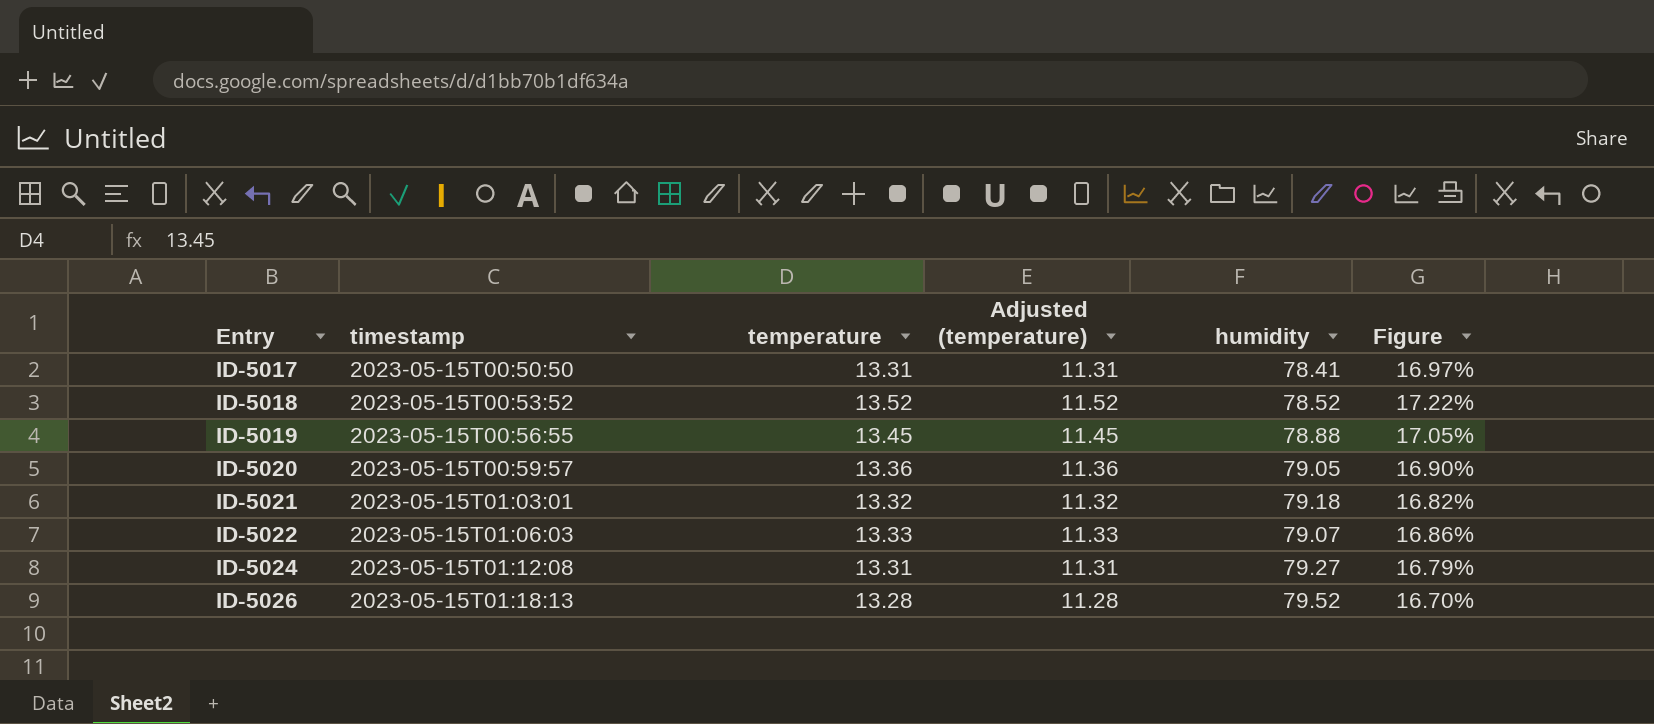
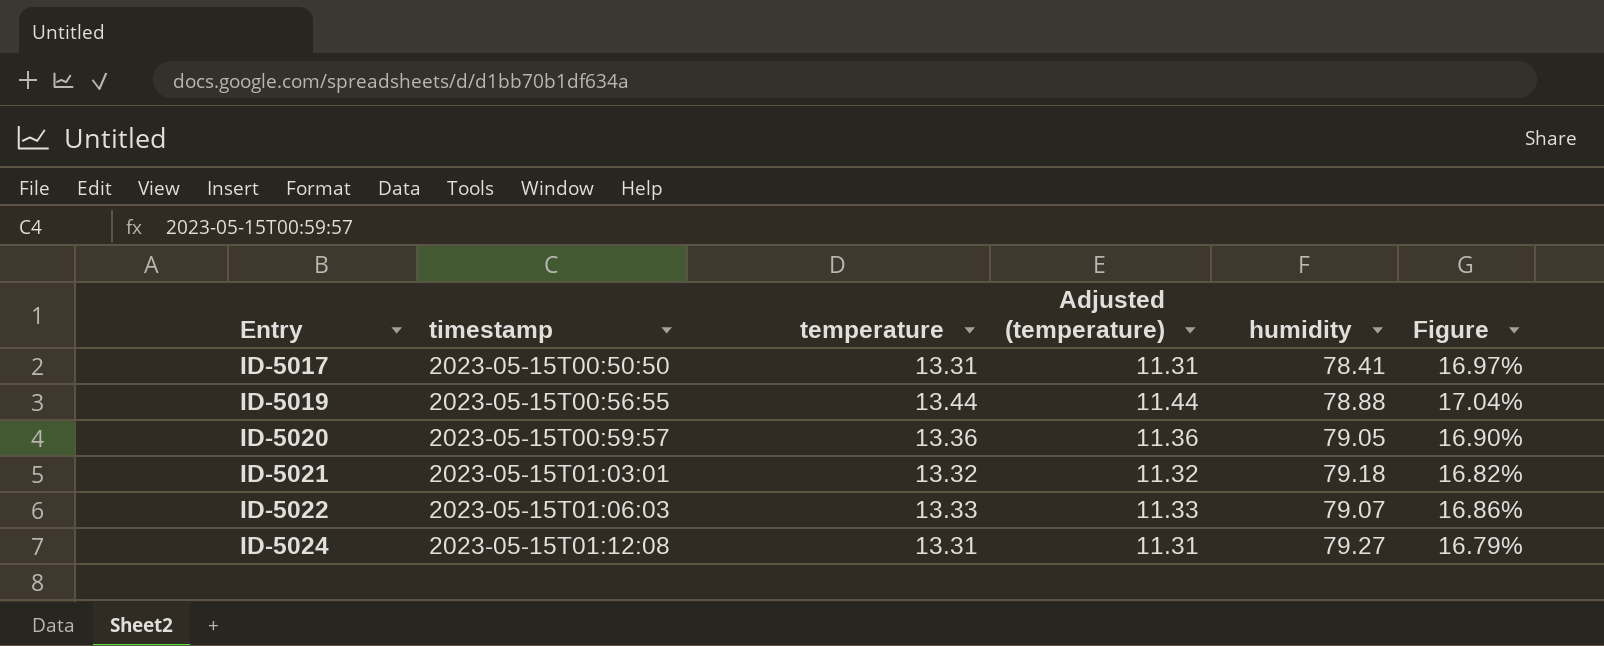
row ID-5018: 2023-05-15T00:53:52 | 13.52 | 11.52 | 78.52 | 17.22% -> none
row ID-5026: 2023-05-15T01:18:13 | 13.28 | 11.28 | 79.52 | 16.70% -> none
ID-5019 | temperature: 13.45 -> 13.44
ID-5019 | Adjusted (temperature): 11.45 -> 11.44
ID-5019 | Figure: 17.05% -> 17.04%

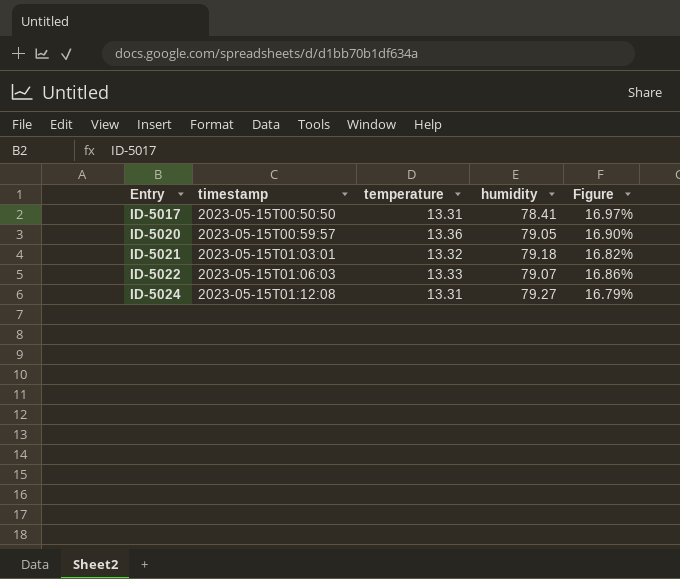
column Adjusted (temperature) | formula: [temperature] - 2 -> none
row ID-5019: 2023-05-15T00:56:55 | 13.44 | 11.44 | 78.88 | 17.04% -> none

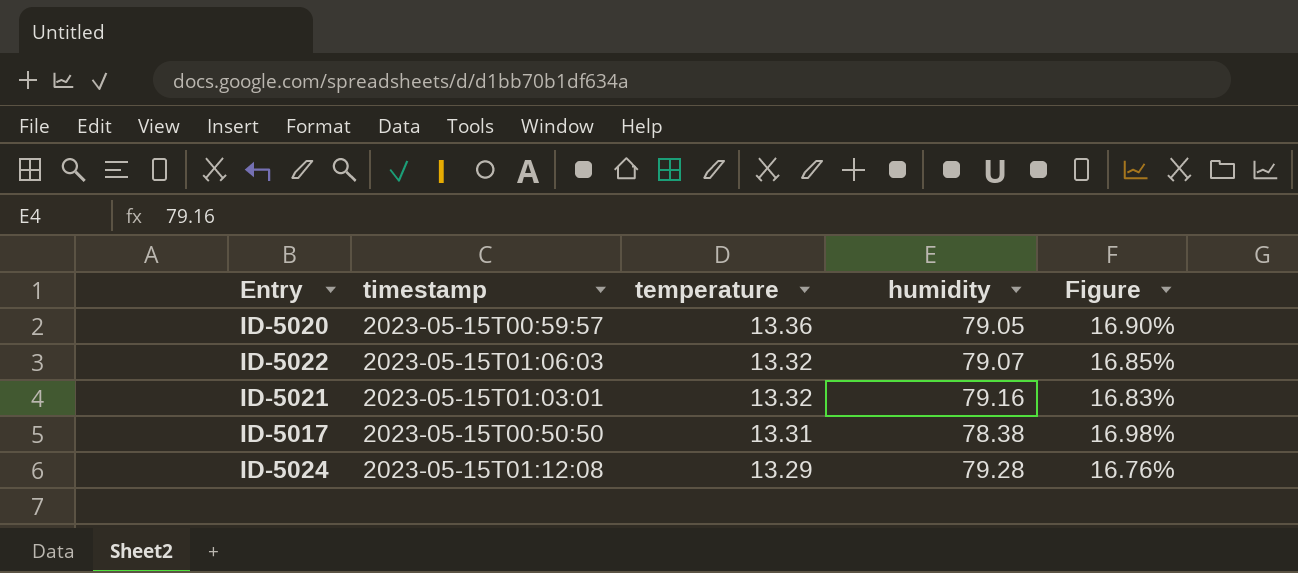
row order: Entry ascending -> temperature descending
ID-5022 | temperature: 13.33 -> 13.32
ID-5022 | Figure: 16.86% -> 16.85%
ID-5021 | humidity: 79.18 -> 79.16
ID-5021 | Figure: 16.82% -> 16.83%
ID-5017 | humidity: 78.41 -> 78.38
ID-5017 | Figure: 16.97% -> 16.98%
ID-5024 | temperature: 13.31 -> 13.29
ID-5024 | humidity: 79.27 -> 79.28
ID-5024 | Figure: 16.79% -> 16.76%

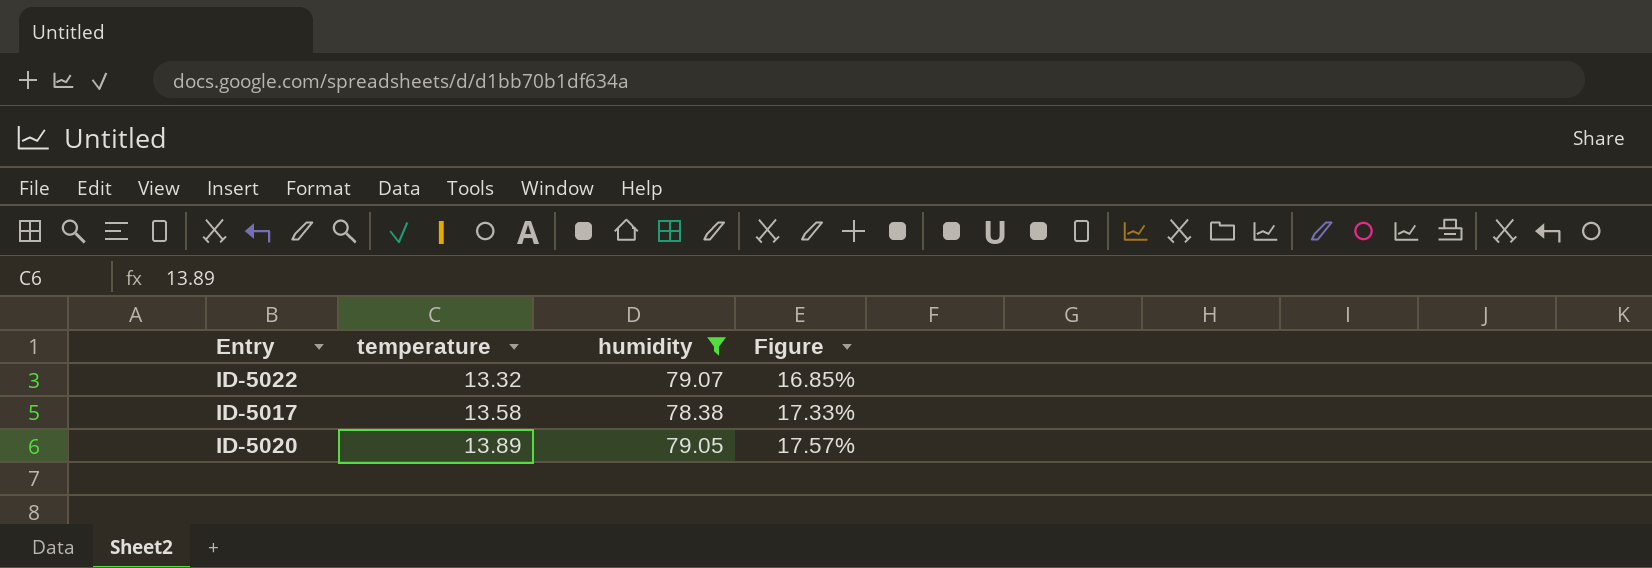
filter: none -> humidity <= 79.07
row order: temperature descending -> temperature ascending
column timestamp | position: 2 -> none
ID-5017 | temperature: 13.31 -> 13.58
ID-5017 | Figure: 16.98% -> 17.33%
ID-5020 | temperature: 13.36 -> 13.89
ID-5020 | Figure: 16.90% -> 17.57%

